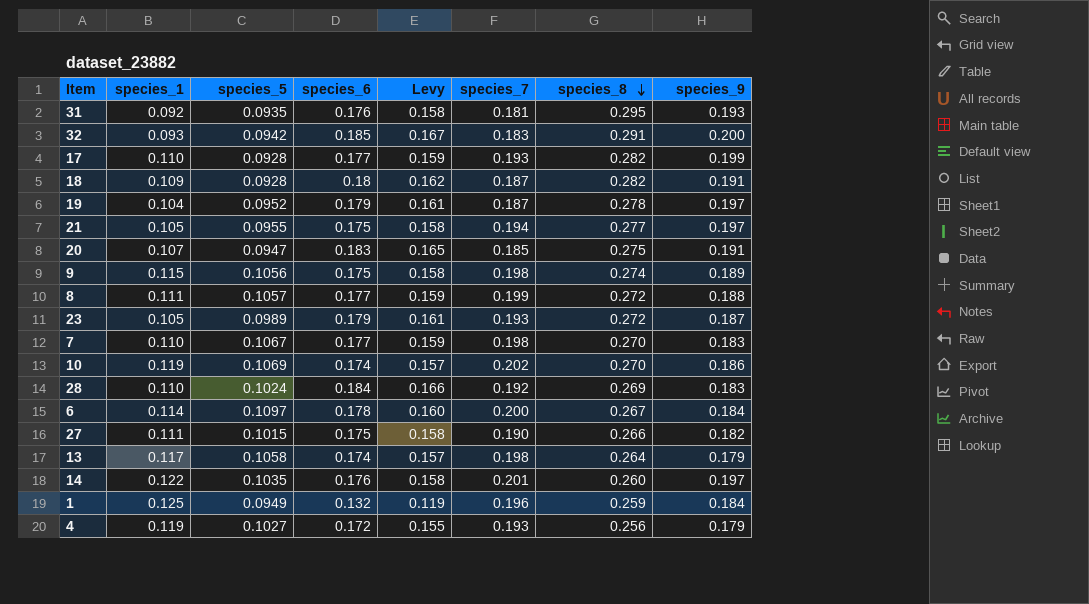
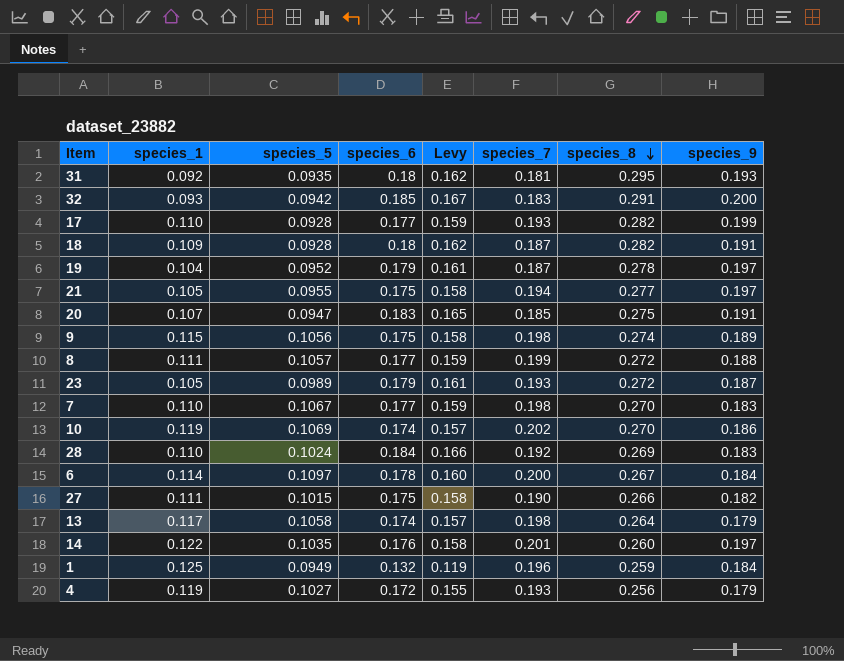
31 | species_6: 0.176 -> 0.18
31 | Levy: 0.158 -> 0.162

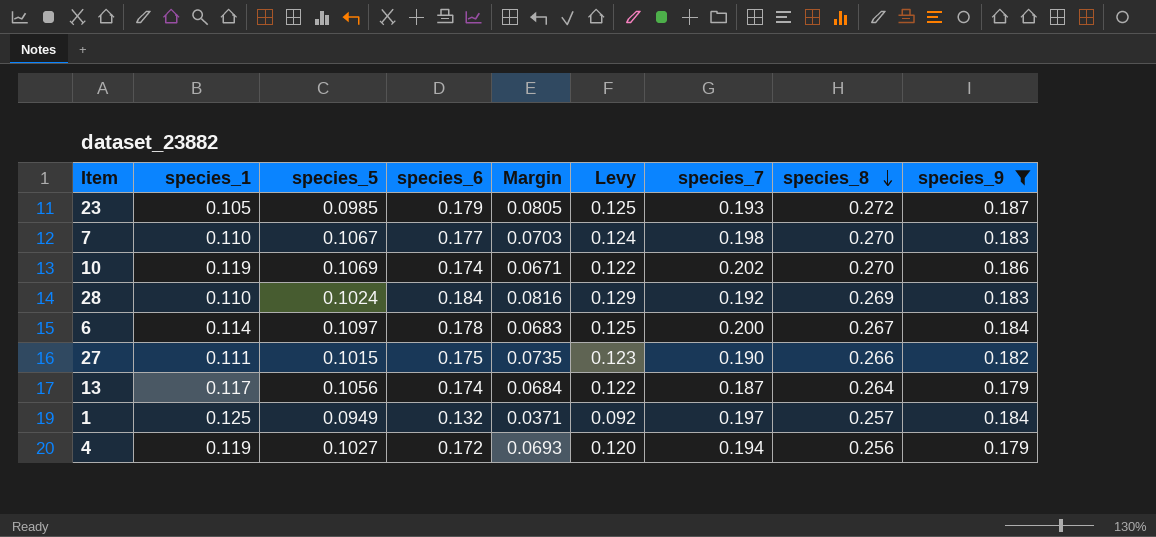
filter: none -> species_9 <= 0.187
column Margin | formula: none -> [species_6] - [species_5]
column Levy | formula: [species_6] * 0.9 -> [species_6] * 0.7
23 | species_5: 0.0989 -> 0.0985
13 | species_5: 0.1058 -> 0.1056
13 | species_7: 0.198 -> 0.187
1 | species_7: 0.196 -> 0.197
1 | species_8: 0.259 -> 0.257
4 | species_7: 0.193 -> 0.194

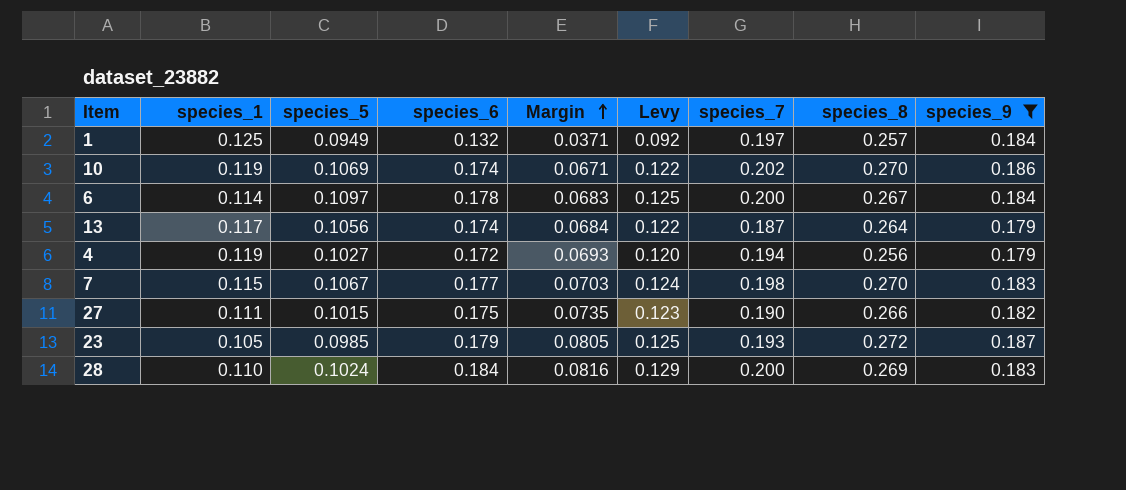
row order: species_8 descending -> Margin ascending
7 | species_1: 0.110 -> 0.115
28 | species_7: 0.192 -> 0.200

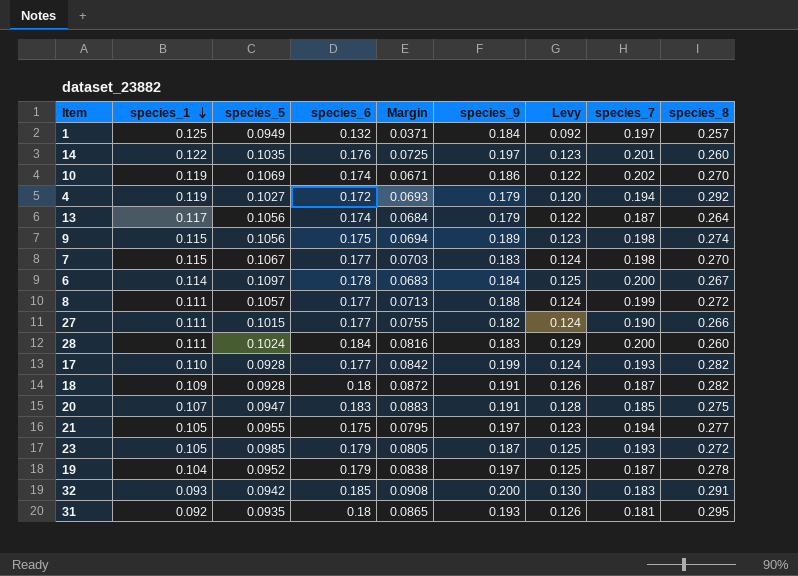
filter: species_9 <= 0.187 -> none
row order: Margin ascending -> species_1 descending
column species_9 | position: 9 -> 6
4 | species_8: 0.256 -> 0.292
27 | species_6: 0.175 -> 0.177
27 | Margin: 0.0735 -> 0.0755
27 | Levy: 0.123 -> 0.124
28 | species_1: 0.110 -> 0.111
28 | species_8: 0.269 -> 0.260

